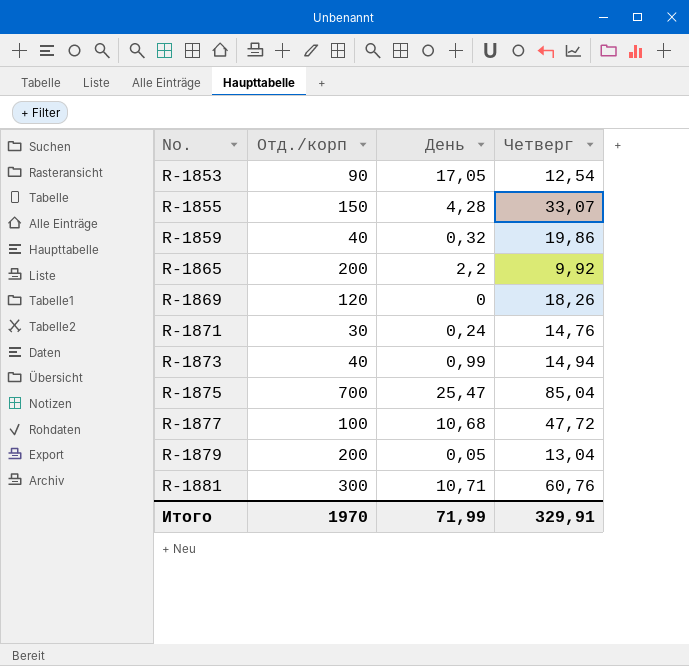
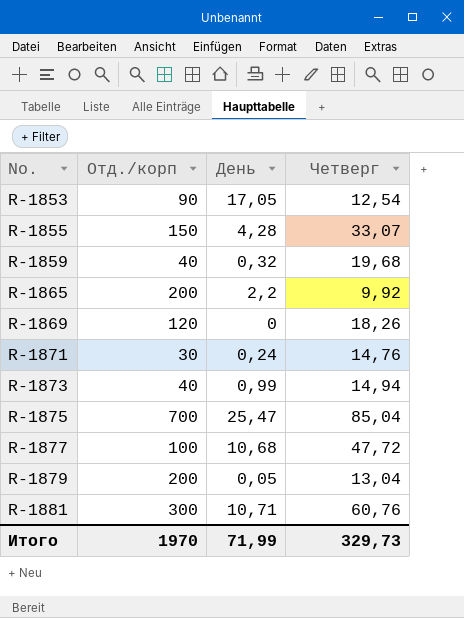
R-1859 | Четверг: 19,86 -> 19,68
Итого | Четверг: 329,91 -> 329,73

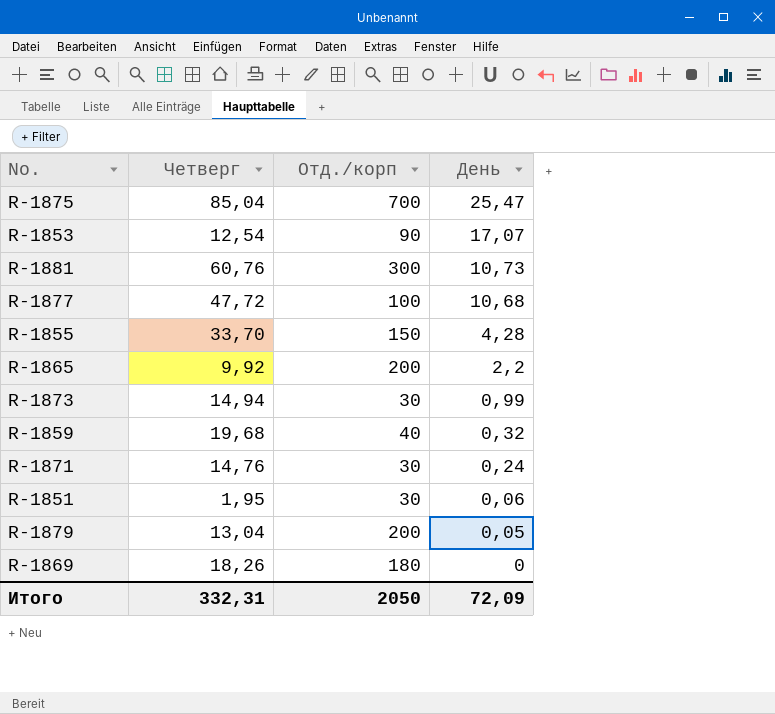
row order: No. ascending -> День descending
column Четверг | position: 4 -> 2
R-1853 | День: 17,05 -> 17,07
R-1881 | День: 10,71 -> 10,73
R-1855 | Четверг: 33,07 -> 33,70
R-1873 | Отд./корп: 40 -> 30
row R-1851: none -> 1,95 | 30 | 0,06
R-1869 | Отд./корп: 120 -> 180
Итого | Четверг: 329,73 -> 332,31
Итого | Отд./корп: 1970 -> 2050
Итого | День: 71,99 -> 72,09

